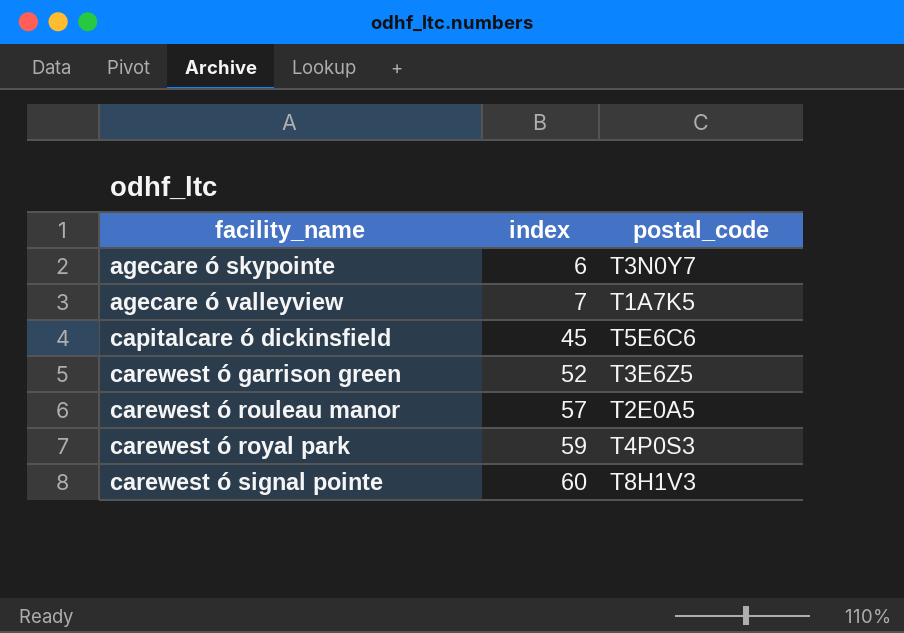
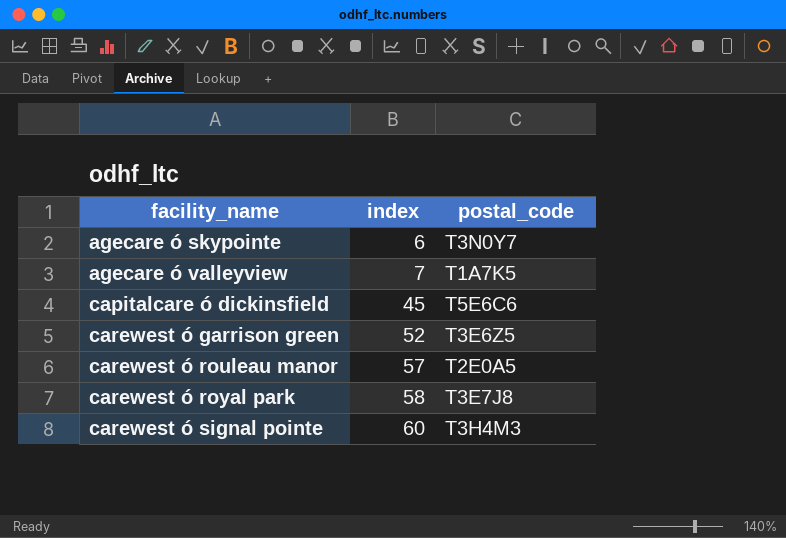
carewest ó royal park | index: 59 -> 58
carewest ó royal park | postal_code: T4P0S3 -> T3E7J8
carewest ó signal pointe | postal_code: T8H1V3 -> T3H4M3

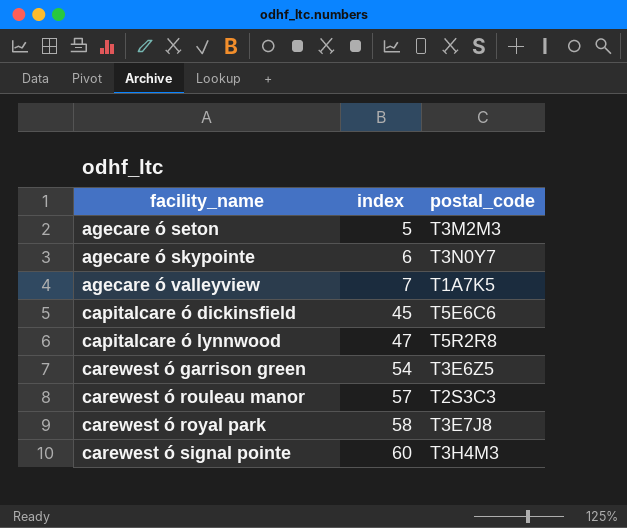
row agecare ó seton: none -> 5 | T3M2M3
row capitalcare ó lynnwood: none -> 47 | T5R2R8
carewest ó garrison green | index: 52 -> 54
carewest ó rouleau manor | postal_code: T2E0A5 -> T2S3C3

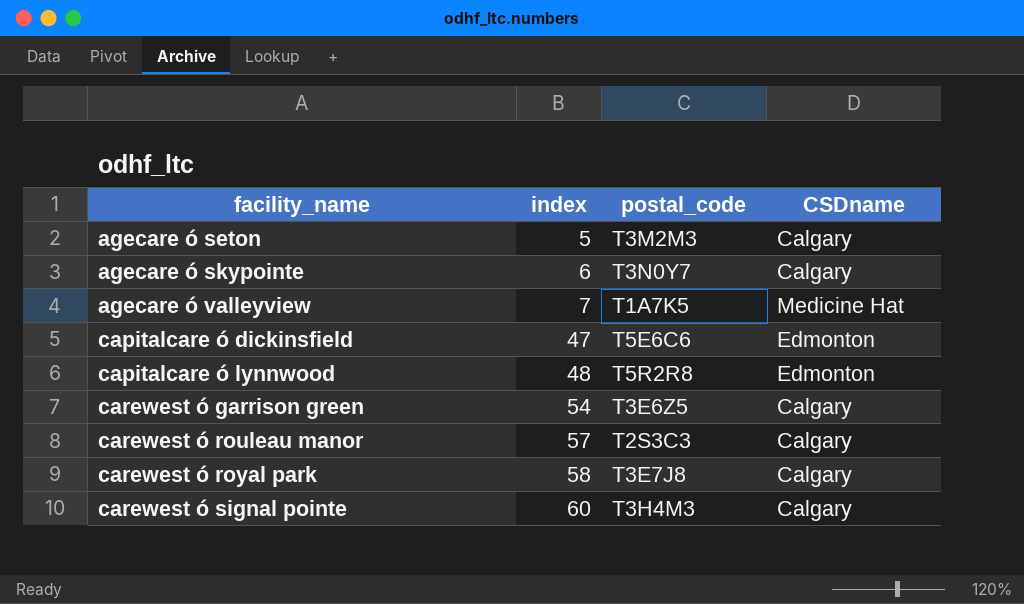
column CSDname | position: none -> 4
capitalcare ó dickinsfield | index: 45 -> 47
capitalcare ó lynnwood | index: 47 -> 48

